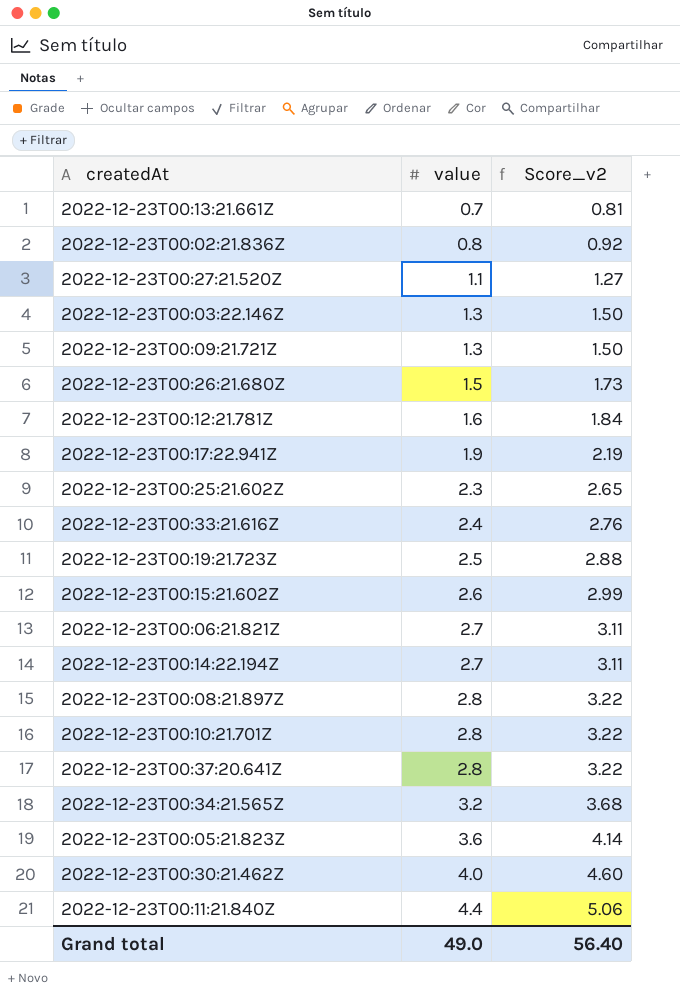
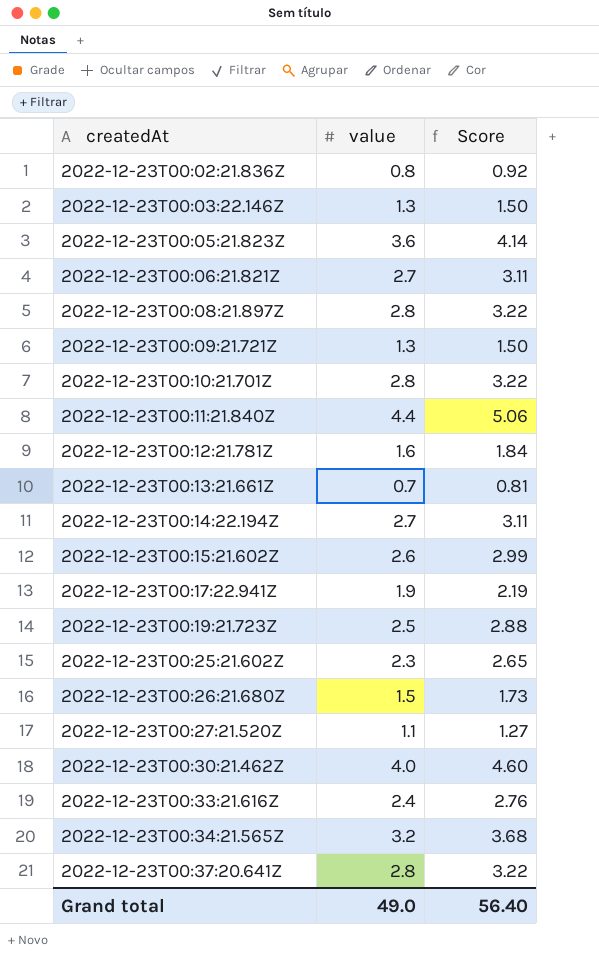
row order: value ascending -> createdAt ascending
column name: Score_v2 -> Score

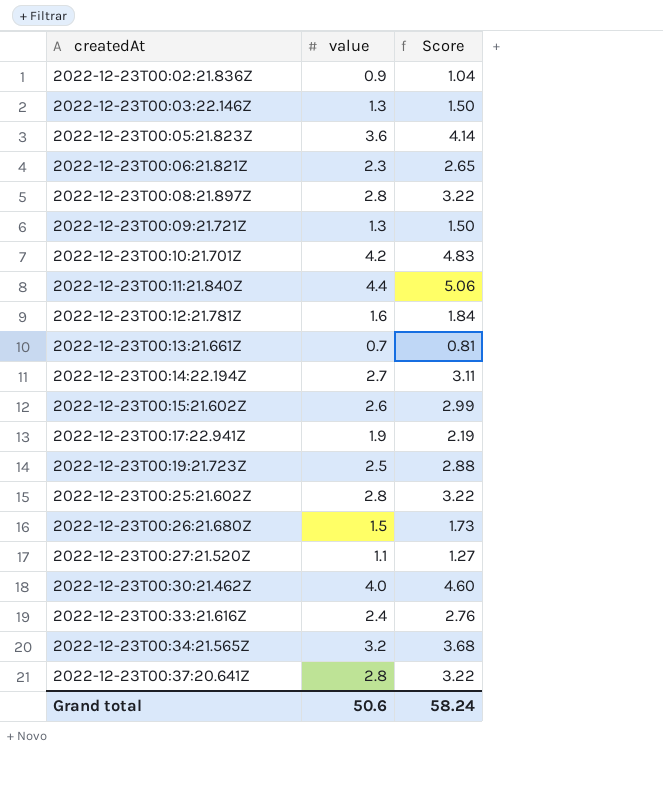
2022-12-23T00:02:21.836Z | value: 0.8 -> 0.9
2022-12-23T00:02:21.836Z | Score: 0.92 -> 1.04
2022-12-23T00:06:21.821Z | value: 2.7 -> 2.3
2022-12-23T00:06:21.821Z | Score: 3.11 -> 2.65
2022-12-23T00:10:21.701Z | value: 2.8 -> 4.2
2022-12-23T00:10:21.701Z | Score: 3.22 -> 4.83
2022-12-23T00:25:21.602Z | value: 2.3 -> 2.8
2022-12-23T00:25:21.602Z | Score: 2.65 -> 3.22
Grand total | value: 49.0 -> 50.6
Grand total | Score: 56.40 -> 58.24

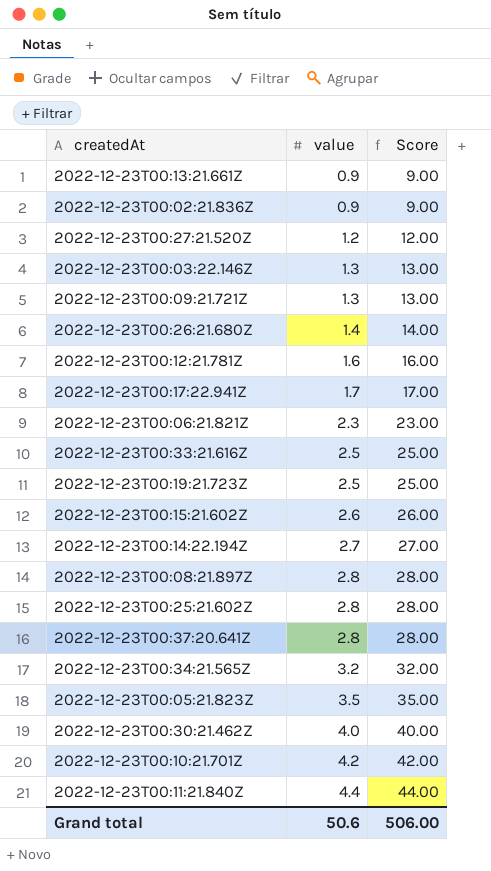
row order: createdAt ascending -> value ascending
column Score | formula: [value] * 1.15 -> [value] * 10
2022-12-23T00:13:21.661Z | value: 0.7 -> 0.9
2022-12-23T00:27:21.520Z | value: 1.1 -> 1.2
2022-12-23T00:26:21.680Z | value: 1.5 -> 1.4
2022-12-23T00:17:22.941Z | value: 1.9 -> 1.7
2022-12-23T00:33:21.616Z | value: 2.4 -> 2.5
2022-12-23T00:05:21.823Z | value: 3.6 -> 3.5
Grand total | Score: 58.24 -> 506.00

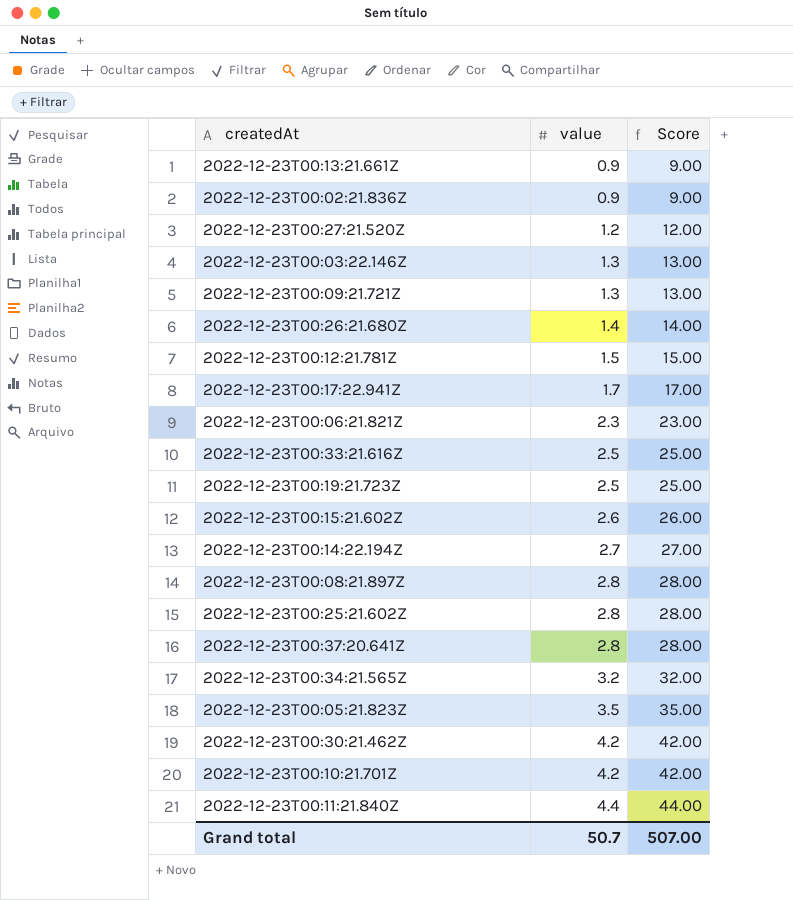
2022-12-23T00:12:21.781Z | value: 1.6 -> 1.5
2022-12-23T00:12:21.781Z | Score: 16.00 -> 15.00
2022-12-23T00:30:21.462Z | value: 4.0 -> 4.2
2022-12-23T00:30:21.462Z | Score: 40.00 -> 42.00
Grand total | value: 50.6 -> 50.7
Grand total | Score: 506.00 -> 507.00

